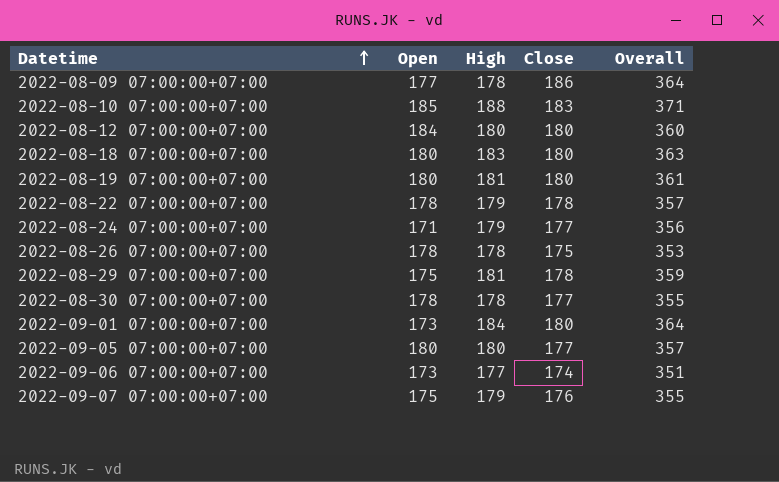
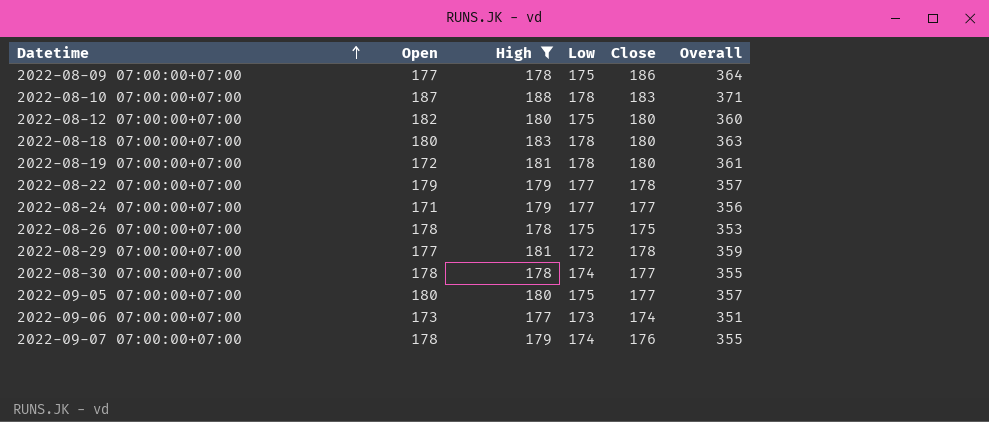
filter: none -> High != 184
column Low | position: none -> 4
2022-08-10 07:00:00+07:00 | Open: 185 -> 187
2022-08-12 07:00:00+07:00 | Open: 184 -> 182
2022-08-19 07:00:00+07:00 | Open: 180 -> 172
2022-08-22 07:00:00+07:00 | Open: 178 -> 179
2022-08-29 07:00:00+07:00 | Open: 175 -> 177
2022-09-07 07:00:00+07:00 | Open: 175 -> 178

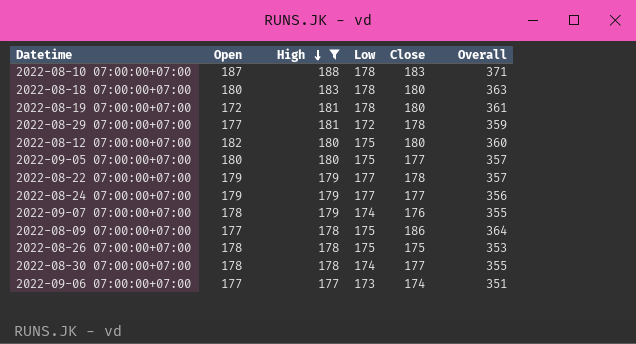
row order: Datetime ascending -> High descending
2022-08-24 07:00:00+07:00 | Open: 171 -> 179
2022-09-06 07:00:00+07:00 | Open: 173 -> 177

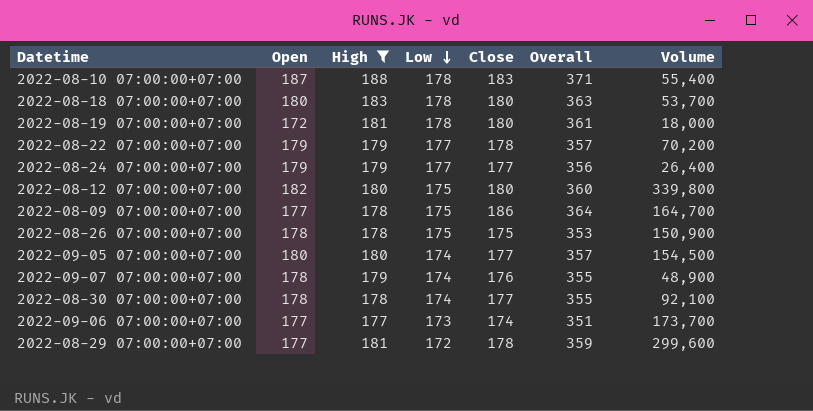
row order: High descending -> Low descending
column Volume | position: none -> 7
2022-09-05 07:00:00+07:00 | Low: 175 -> 174

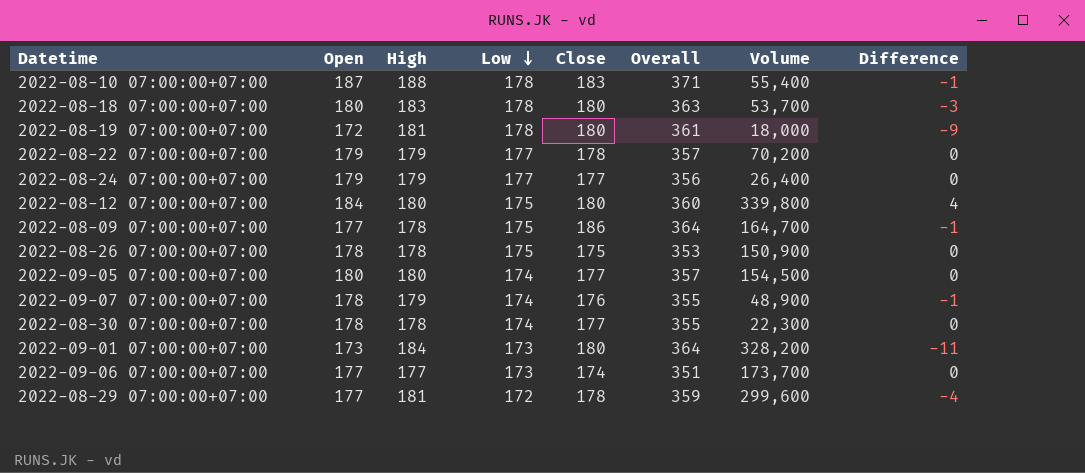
filter: High != 184 -> none
column Difference | formula: none -> [Open] - [High]
2022-08-12 07:00:00+07:00 | Open: 182 -> 184
2022-08-30 07:00:00+07:00 | Volume: 92,100 -> 22,300

